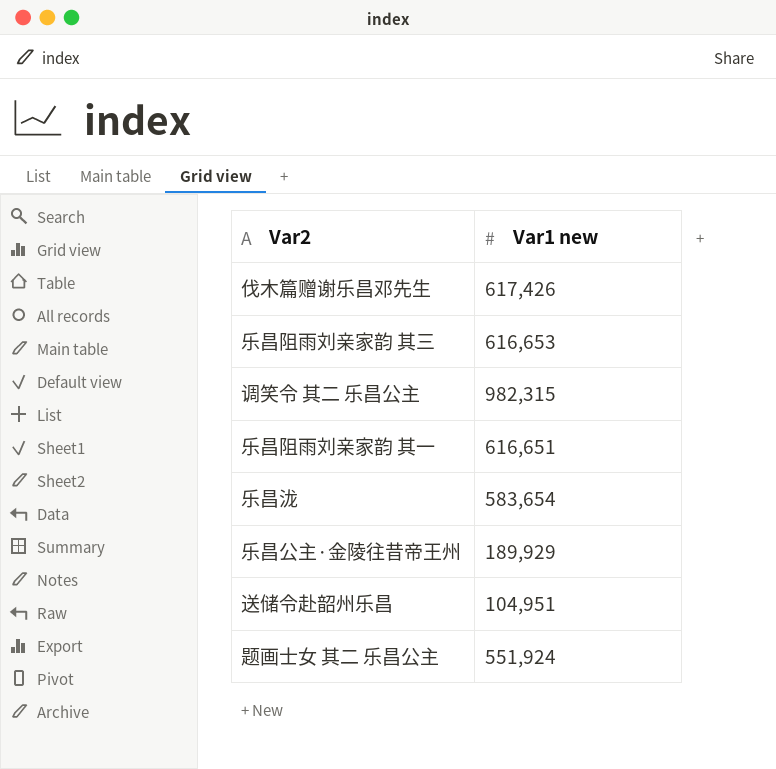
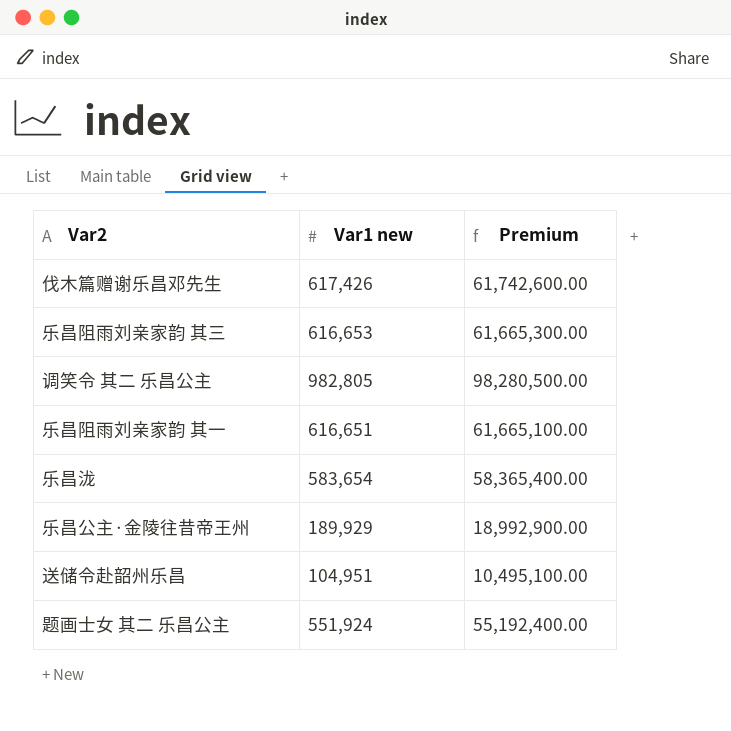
column Premium | formula: none -> [Var1 new] * 100
调笑令 其二 乐昌公主 | Var1 new: 982,315 -> 982,805

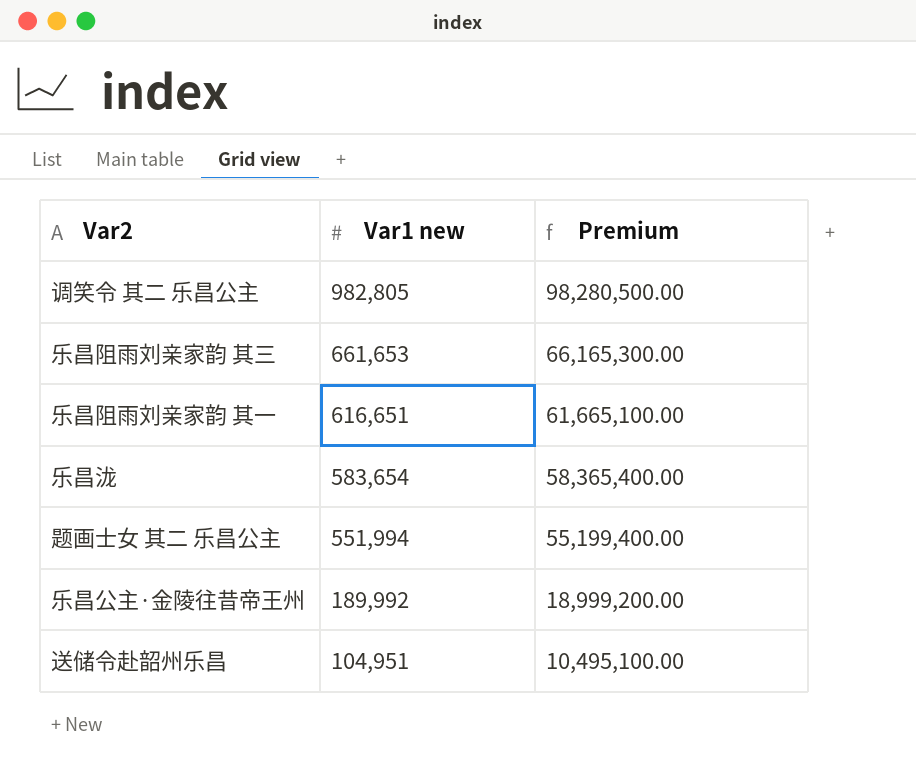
row order: none -> Var1 new descending
row 伐木篇赠谢乐昌邓先生: 617,426 | 61,742,600.00 -> none
乐昌阻雨刘亲家韵 其三 | Var1 new: 616,653 -> 661,653
乐昌阻雨刘亲家韵 其三 | Premium: 61,665,300.00 -> 66,165,300.00
题画士女 其二 乐昌公主 | Var1 new: 551,924 -> 551,994
题画士女 其二 乐昌公主 | Premium: 55,192,400.00 -> 55,199,400.00
乐昌公主·金陵往昔帝王州 | Var1 new: 189,929 -> 189,992
乐昌公主·金陵往昔帝王州 | Premium: 18,992,900.00 -> 18,999,200.00

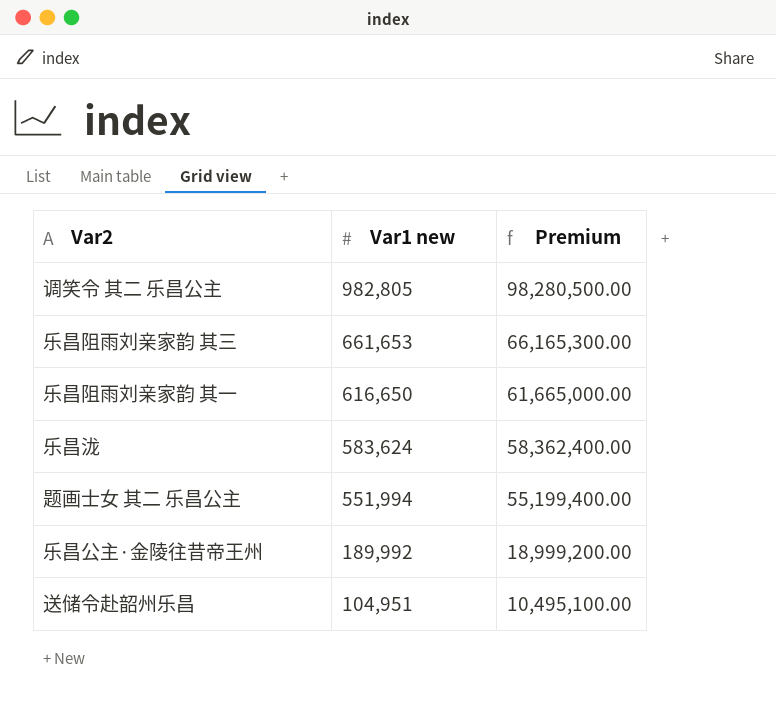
乐昌阻雨刘亲家韵 其一 | Var1 new: 616,651 -> 616,650
乐昌阻雨刘亲家韵 其一 | Premium: 61,665,100.00 -> 61,665,000.00
乐昌泷 | Var1 new: 583,654 -> 583,624
乐昌泷 | Premium: 58,365,400.00 -> 58,362,400.00

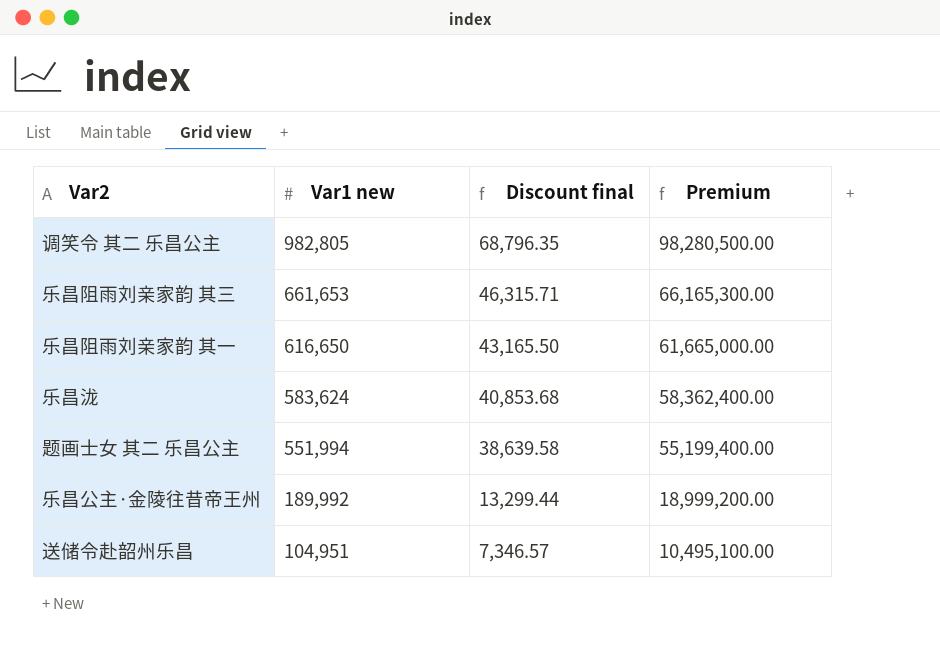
column Discount final | formula: none -> [Var1 new] * 0.07

